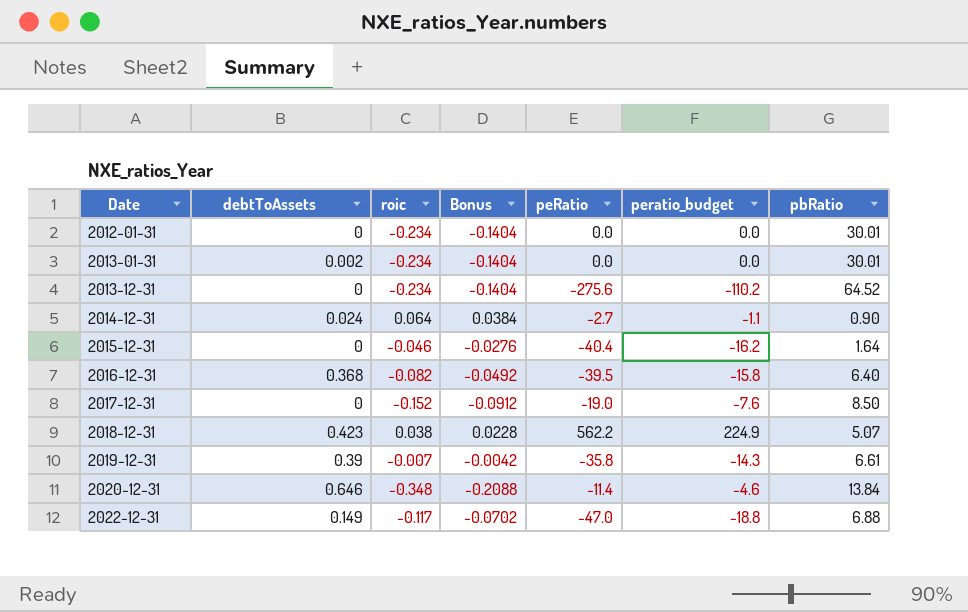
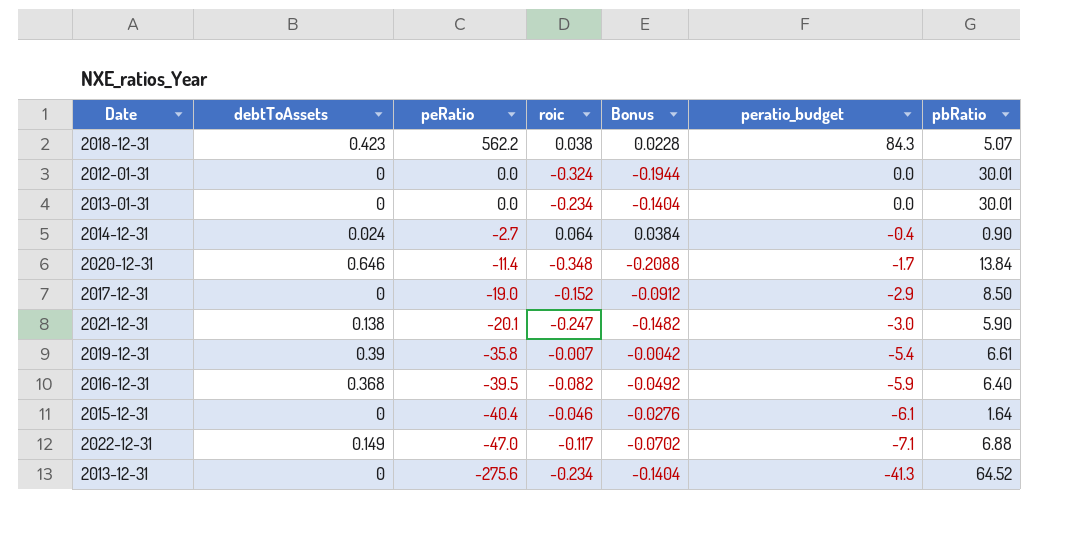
row order: Date ascending -> peRatio descending
column peRatio | position: 5 -> 3
column peratio_budget | formula: [peRatio] * 0.4 -> [peRatio] * 0.15
2012-01-31 | roic: -0.234 -> -0.324
2012-01-31 | Bonus: -0.1404 -> -0.1944
2013-01-31 | debtToAssets: 0.002 -> 0
row 2021-12-31: none -> 0.138 | -20.1 | -0.247 | -0.1482 | -3.0 | 5.90

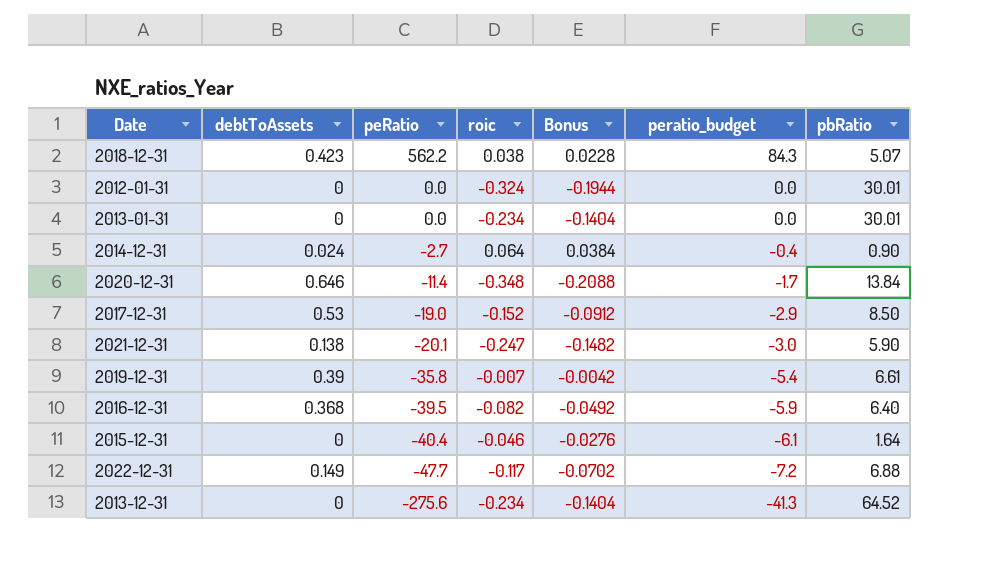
2017-12-31 | debtToAssets: 0 -> 0.53
2022-12-31 | peRatio: -47.0 -> -47.7
2022-12-31 | peratio_budget: -7.1 -> -7.2

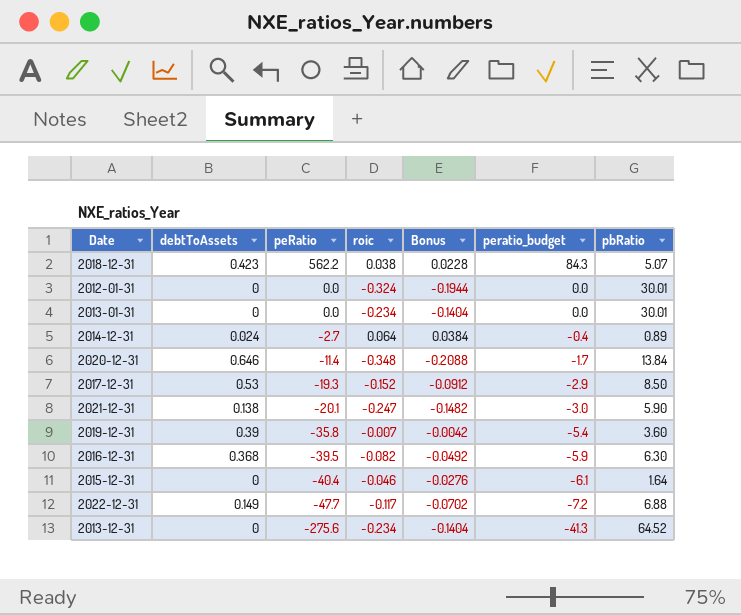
2014-12-31 | pbRatio: 0.90 -> 0.89
2017-12-31 | peRatio: -19.0 -> -19.3
2019-12-31 | pbRatio: 6.61 -> 3.60
2016-12-31 | pbRatio: 6.40 -> 6.30

